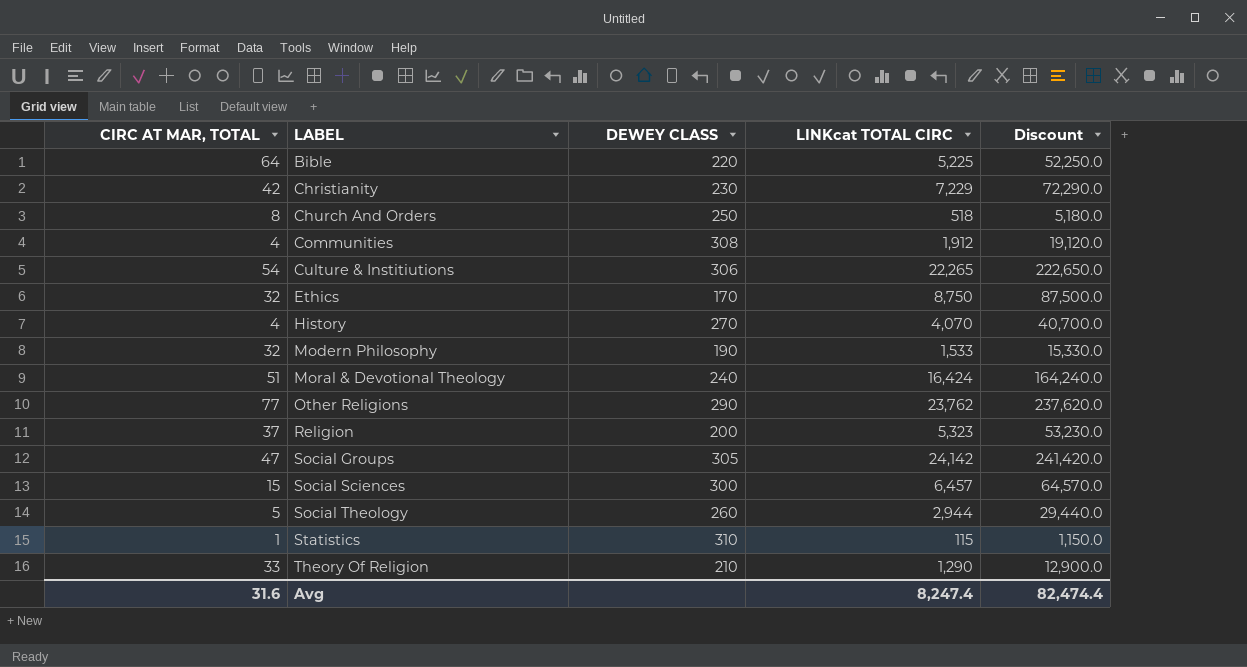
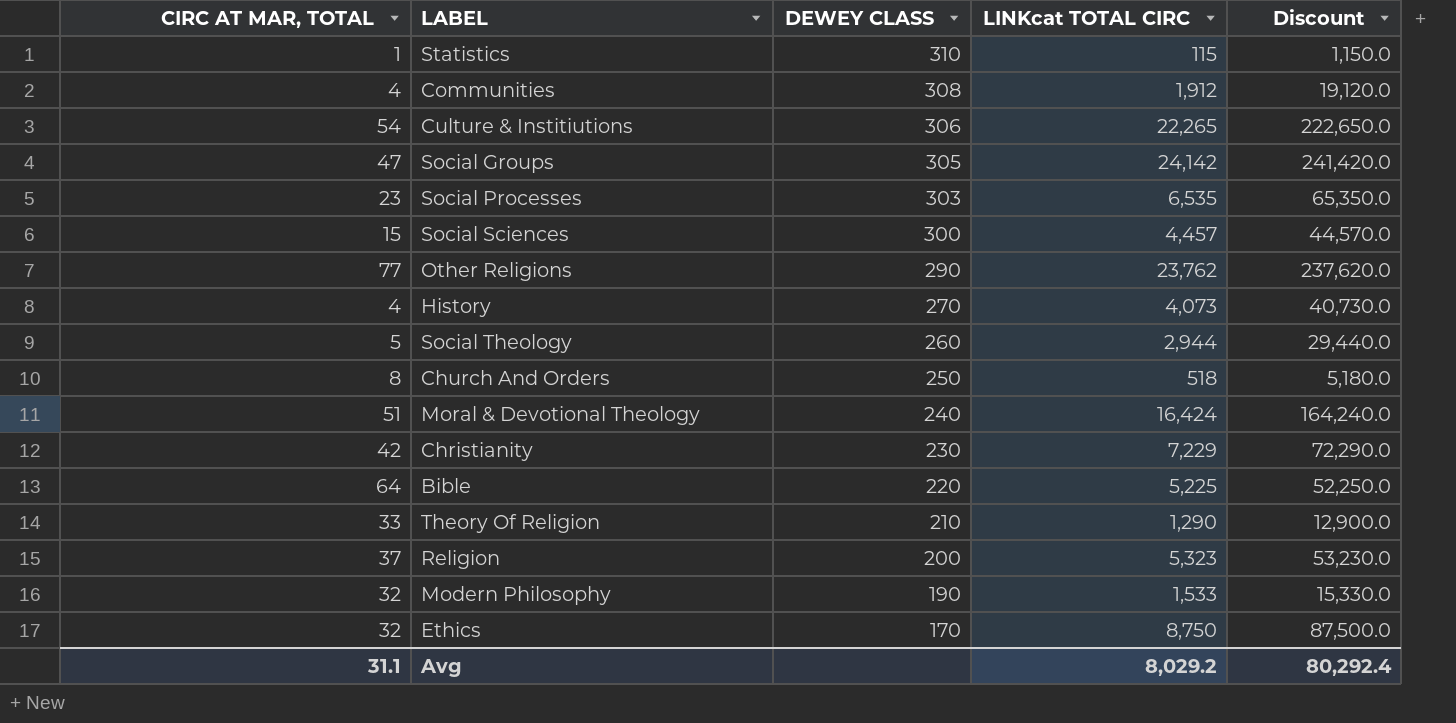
row order: LABEL ascending -> DEWEY CLASS descending
row Social Processes: none -> 23 | 303 | 6,535 | 65,350.0
Social Sciences | LINKcat TOTAL CIRC: 6,457 -> 4,457
Social Sciences | Discount: 64,570.0 -> 44,570.0
History | LINKcat TOTAL CIRC: 4,070 -> 4,073
History | Discount: 40,700.0 -> 40,730.0
Avg | CIRC AT MAR, TOTAL: 31.6 -> 31.1
Avg | LINKcat TOTAL CIRC: 8,247.4 -> 8,029.2
Avg | Discount: 82,474.4 -> 80,292.4

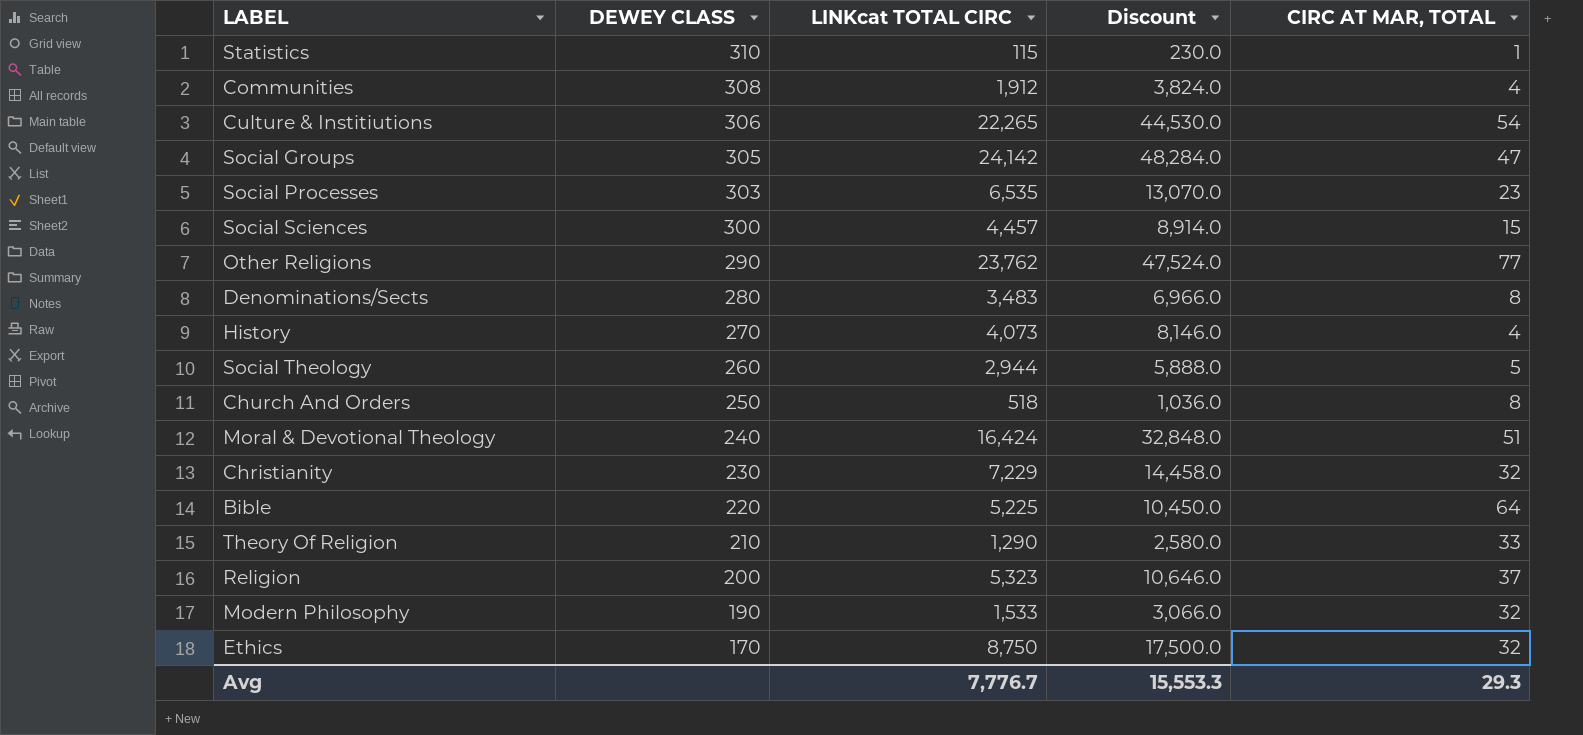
column Discount | formula: [LINKcat TOTAL CIRC] * 10 -> [LINKcat TOTAL CIRC] * 2
column CIRC AT MAR, TOTAL | position: 1 -> 5
row Denominations/Sects: none -> 280 | 3,483 | 6,966.0 | 8
Christianity | CIRC AT MAR, TOTAL: 42 -> 32
Avg | LINKcat TOTAL CIRC: 8,029.2 -> 7,776.7
Avg | Discount: 80,292.4 -> 15,553.3
Avg | CIRC AT MAR, TOTAL: 31.1 -> 29.3

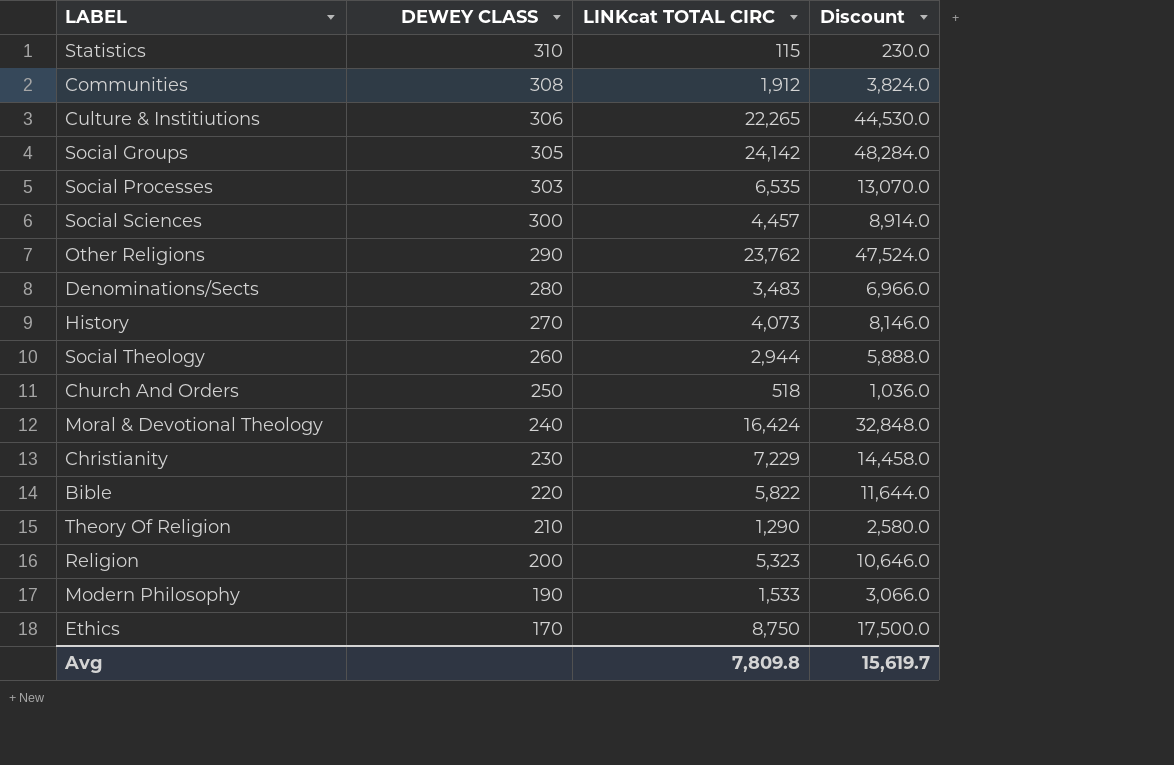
column CIRC AT MAR, TOTAL | position: 5 -> none
Bible | LINKcat TOTAL CIRC: 5,225 -> 5,822
Bible | Discount: 10,450.0 -> 11,644.0
Avg | LINKcat TOTAL CIRC: 7,776.7 -> 7,809.8
Avg | Discount: 15,553.3 -> 15,619.7

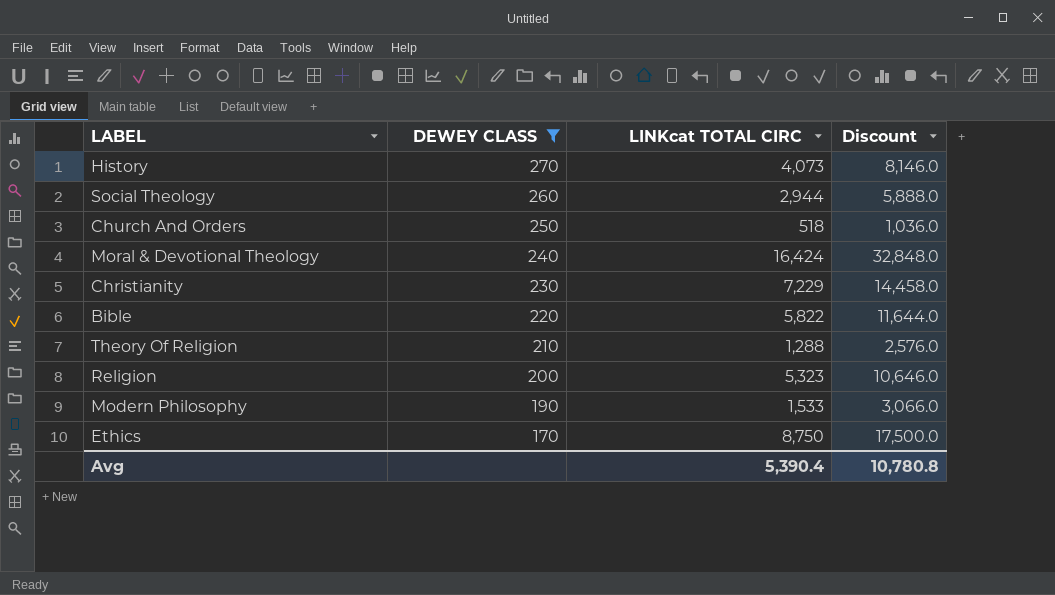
filter: none -> DEWEY CLASS <= 270
Theory Of Religion | LINKcat TOTAL CIRC: 1,290 -> 1,288
Theory Of Religion | Discount: 2,580.0 -> 2,576.0
Avg | LINKcat TOTAL CIRC: 7,809.8 -> 5,390.4
Avg | Discount: 15,619.7 -> 10,780.8

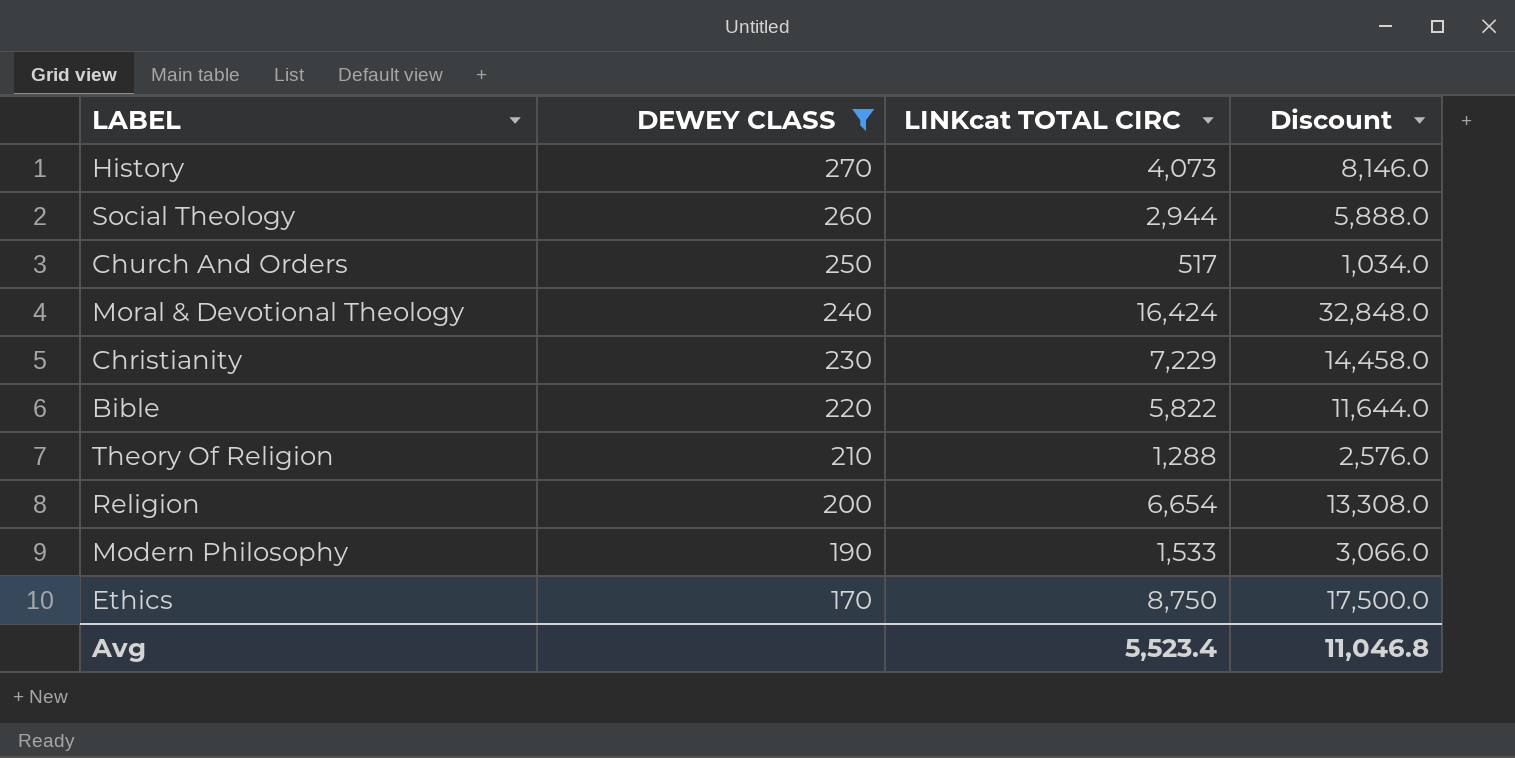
Church And Orders | LINKcat TOTAL CIRC: 518 -> 517
Church And Orders | Discount: 1,036.0 -> 1,034.0
Religion | LINKcat TOTAL CIRC: 5,323 -> 6,654
Religion | Discount: 10,646.0 -> 13,308.0
Avg | LINKcat TOTAL CIRC: 5,390.4 -> 5,523.4
Avg | Discount: 10,780.8 -> 11,046.8

